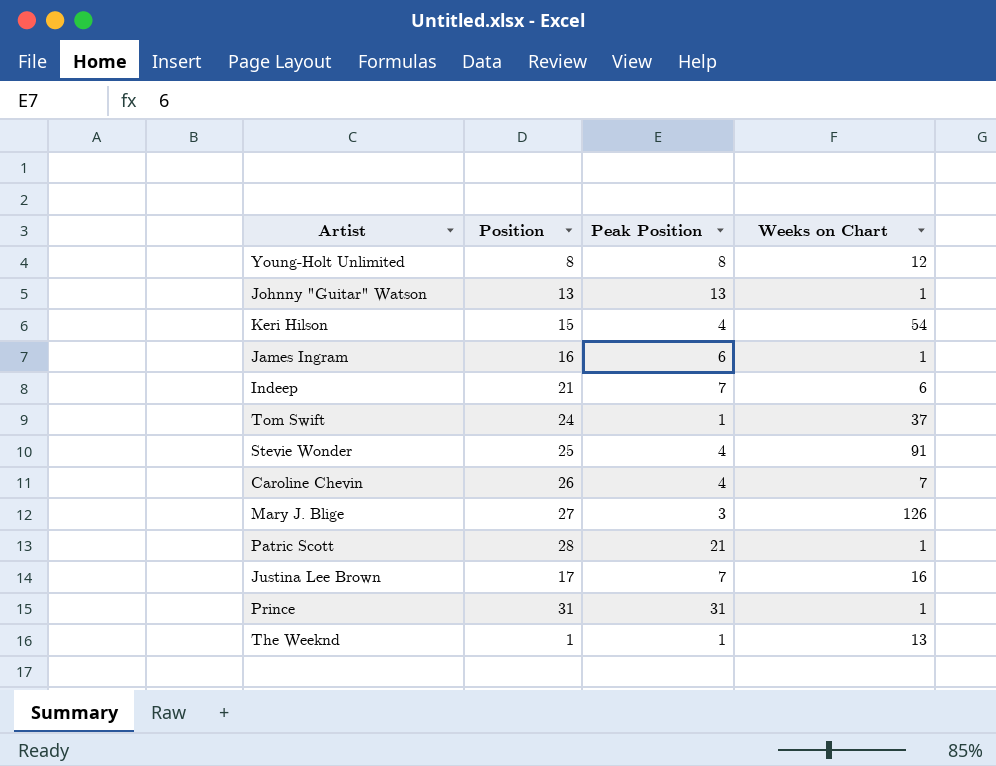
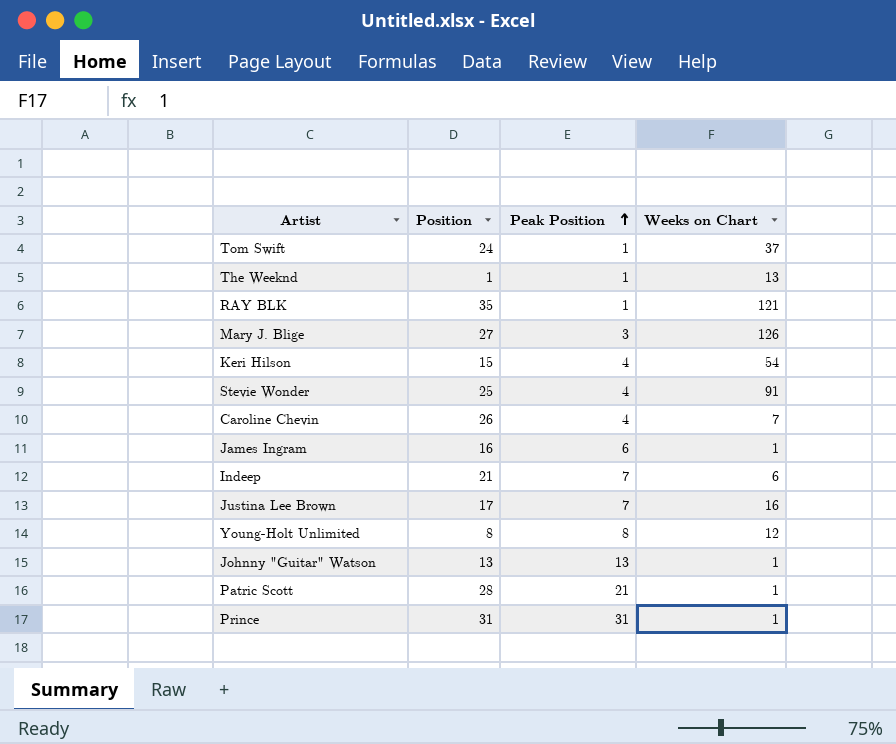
row order: none -> Peak Position ascending
row RAY BLK: none -> 35 | 1 | 121

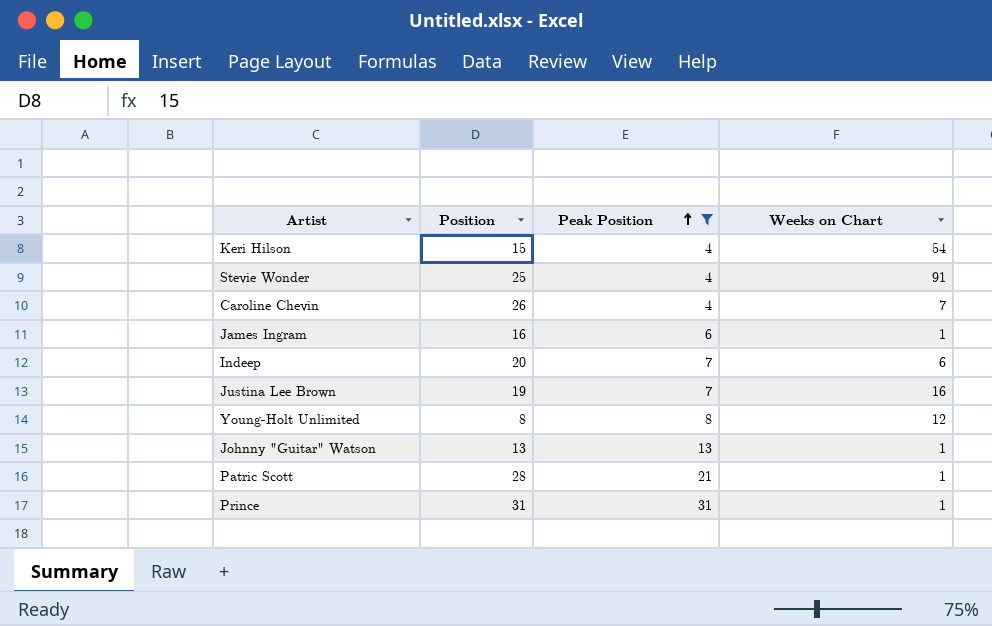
filter: none -> Peak Position >= 4
Indeep | Position: 21 -> 20
Justina Lee Brown | Position: 17 -> 19

